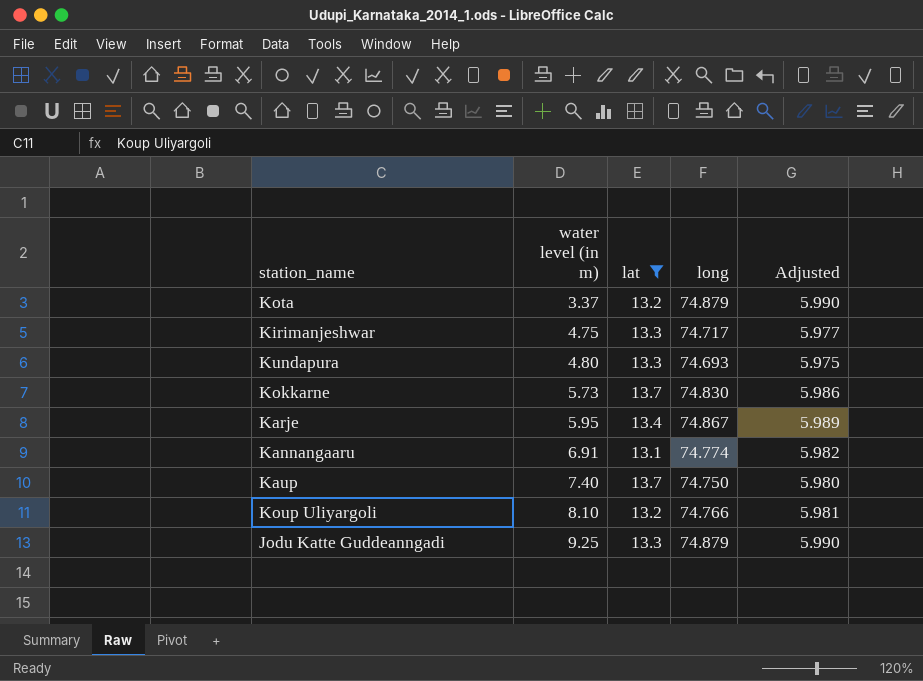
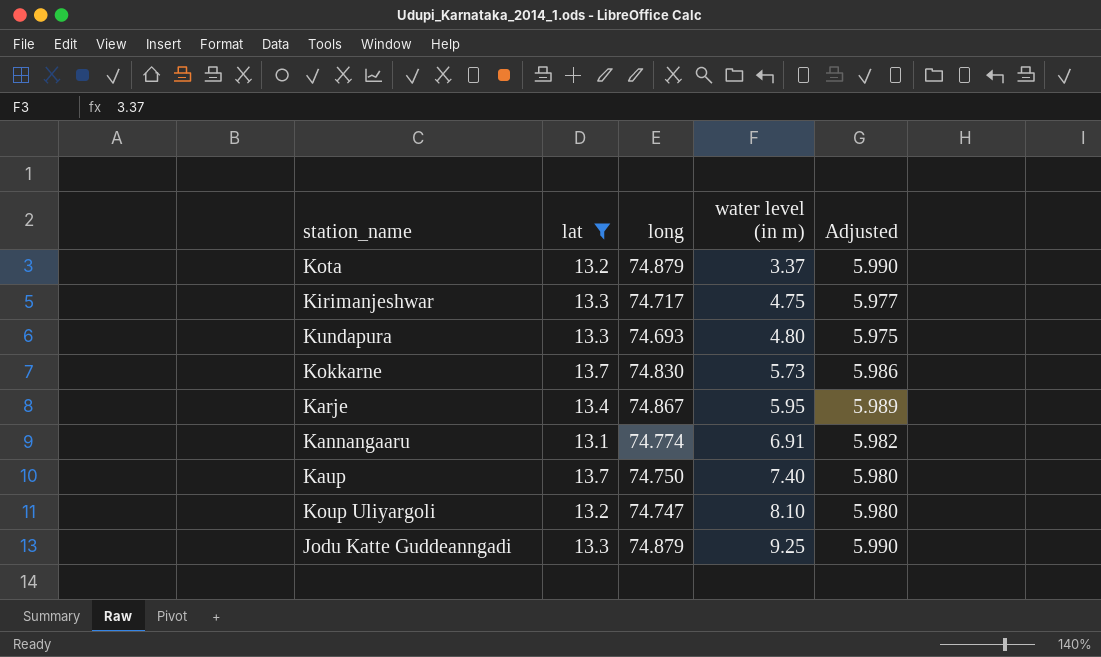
column water level (in m) | position: 2 -> 4
Koup Uliyargoli | long: 74.766 -> 74.747
Koup Uliyargoli | Adjusted: 5.981 -> 5.980

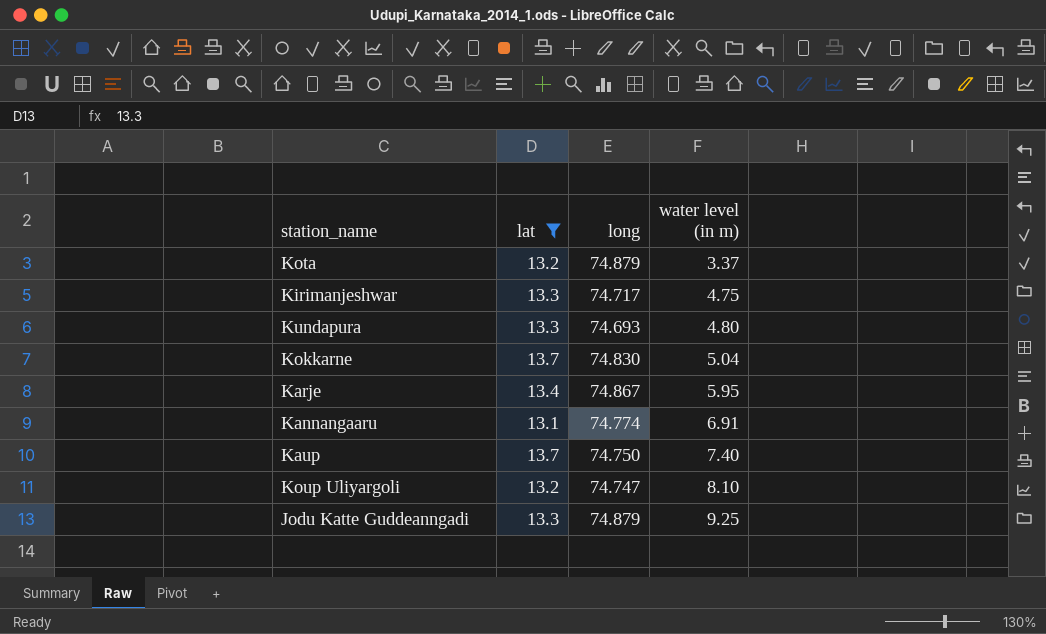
column Adjusted | formula: [long] * 0.08 -> none
Kokkarne | water level (in m): 5.73 -> 5.04

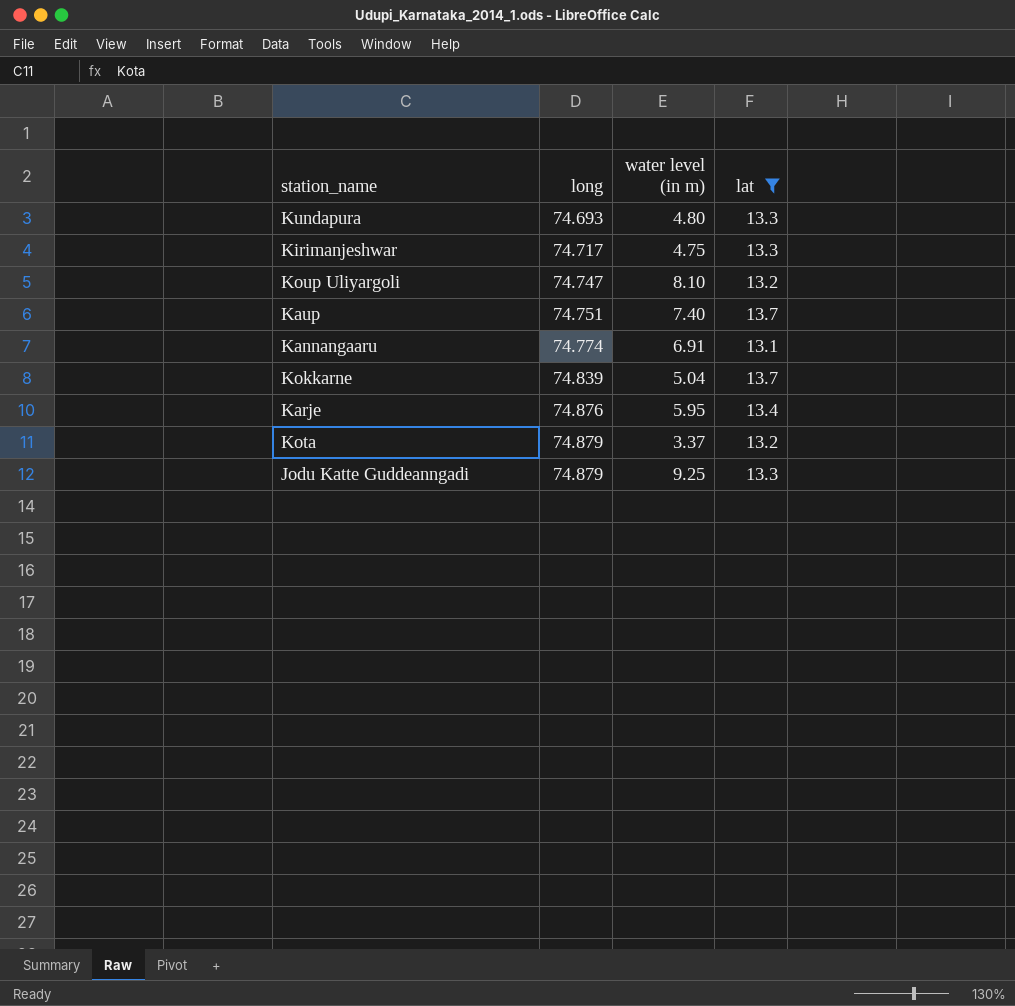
row order: water level (in m) ascending -> long ascending
column lat | position: 2 -> 4
Kaup | long: 74.750 -> 74.751
Kokkarne | long: 74.830 -> 74.839
Karje | long: 74.867 -> 74.876

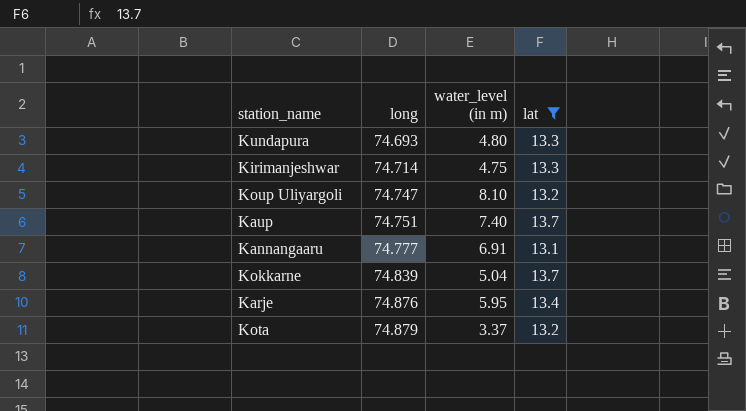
column name: water level (in m) -> water_level (in m)
row Jodu Katte Guddeanngadi: 74.879 | 9.25 | 13.3 -> none
Kirimanjeshwar | long: 74.717 -> 74.714
Kannangaaru | long: 74.774 -> 74.777

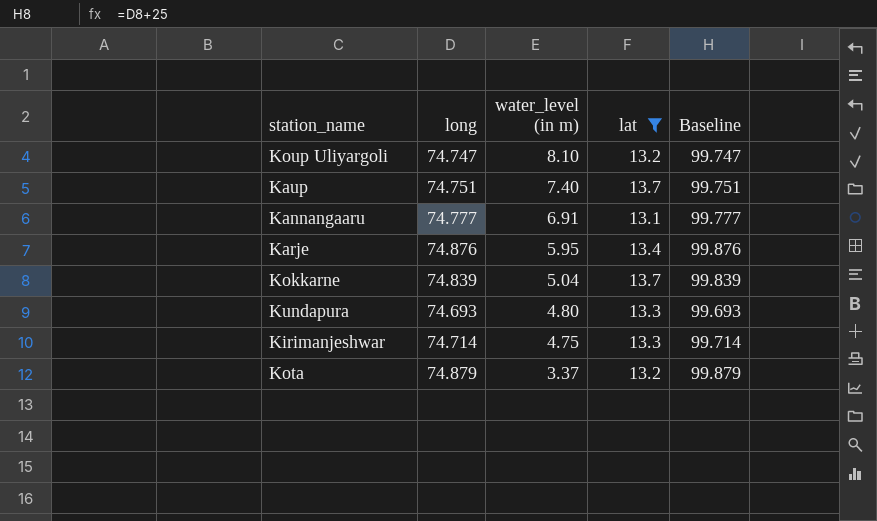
row order: long ascending -> water_level (in m) descending
column Baseline | formula: none -> [long] + 25

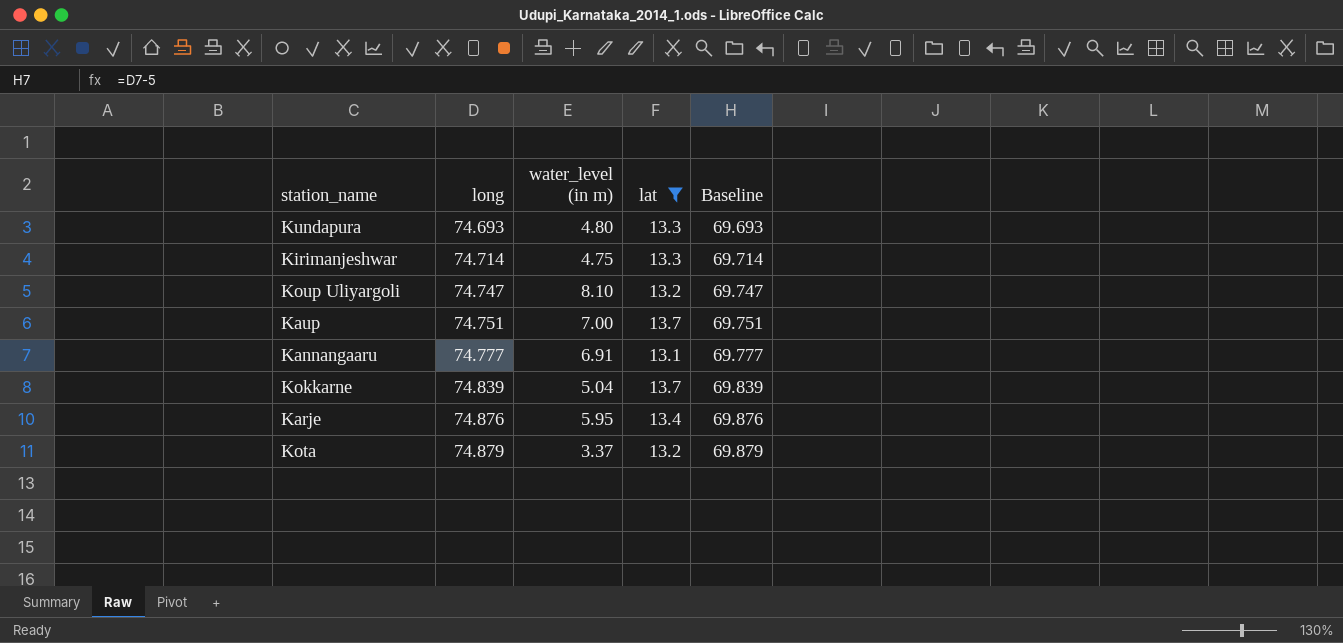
row order: water_level (in m) descending -> long ascending
column Baseline | formula: [long] + 25 -> [long] - 5
Kaup | water_level (in m): 7.40 -> 7.00

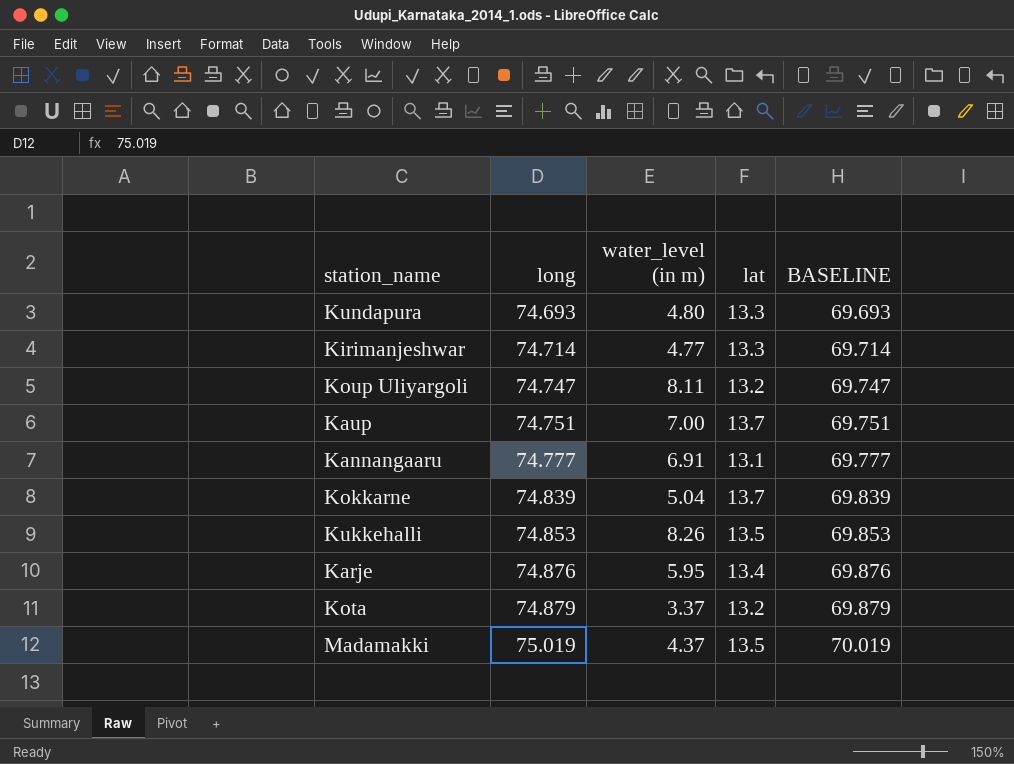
filter: lat != 13.5 -> none
column name: Baseline -> BASELINE
Kirimanjeshwar | water_level (in m): 4.75 -> 4.77
Koup Uliyargoli | water_level (in m): 8.10 -> 8.11

